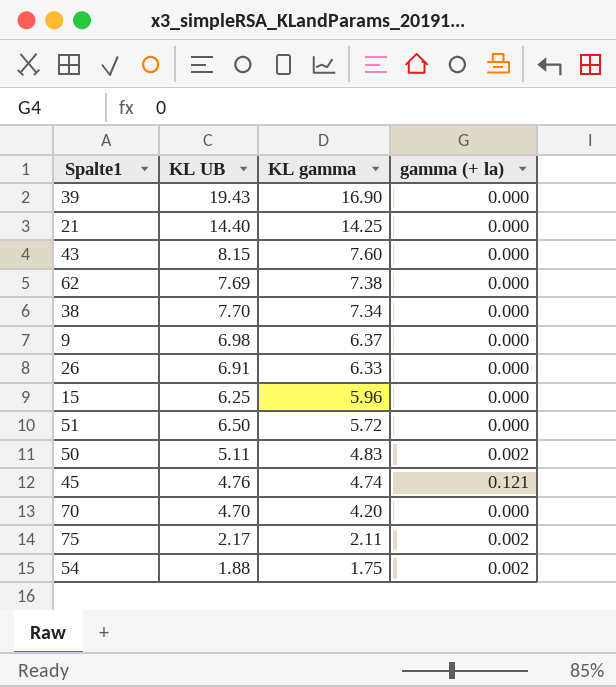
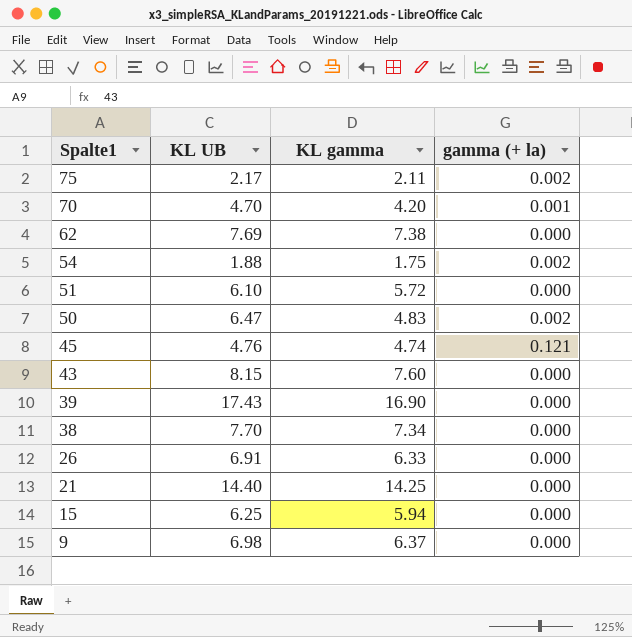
row order: KL gamma descending -> Spalte1 descending
70 | gamma (+ la): 0.000 -> 0.001
51 | KL UB: 6.50 -> 6.10
50 | KL UB: 5.11 -> 6.47
39 | KL UB: 19.43 -> 17.43
15 | KL gamma: 5.96 -> 5.94

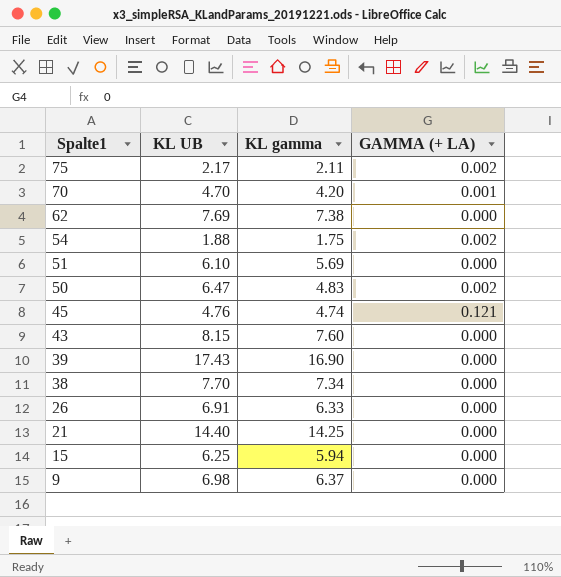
column name: gamma (+ la) -> GAMMA (+ LA)
51 | KL gamma: 5.72 -> 5.69

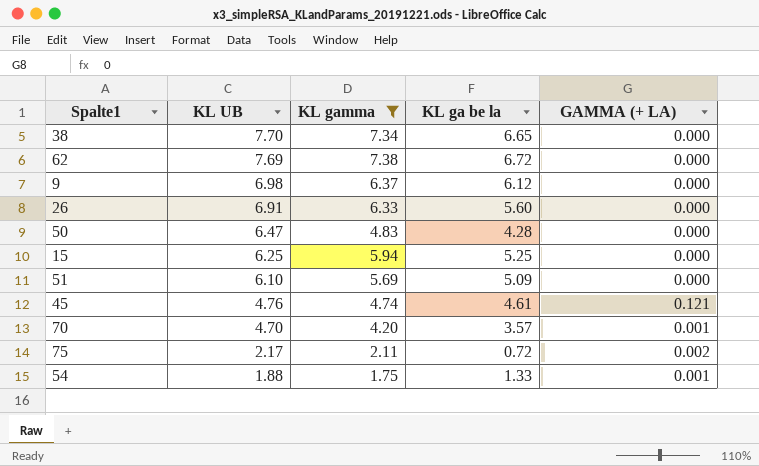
filter: none -> KL gamma <= 7.38
row order: Spalte1 descending -> KL UB descending
column KL ga be la | position: none -> 4
50 | GAMMA (+ LA): 0.002 -> 0.000
54 | GAMMA (+ LA): 0.002 -> 0.001

